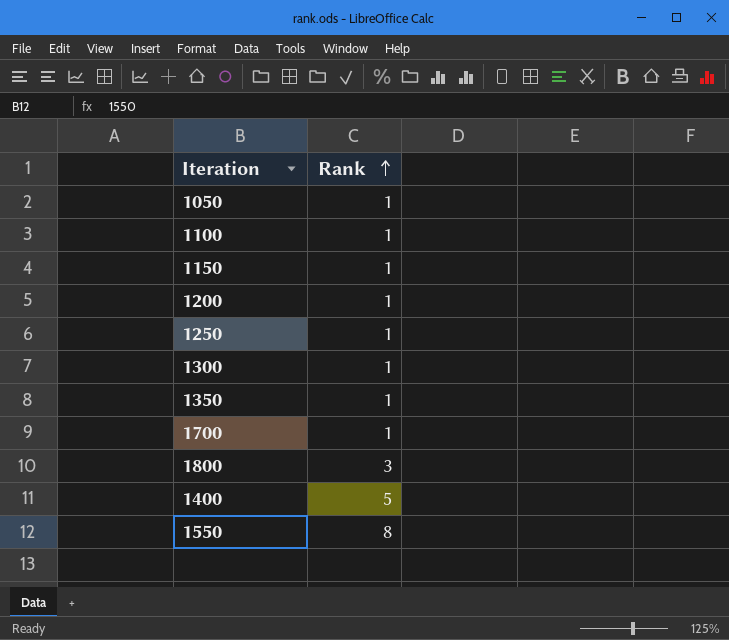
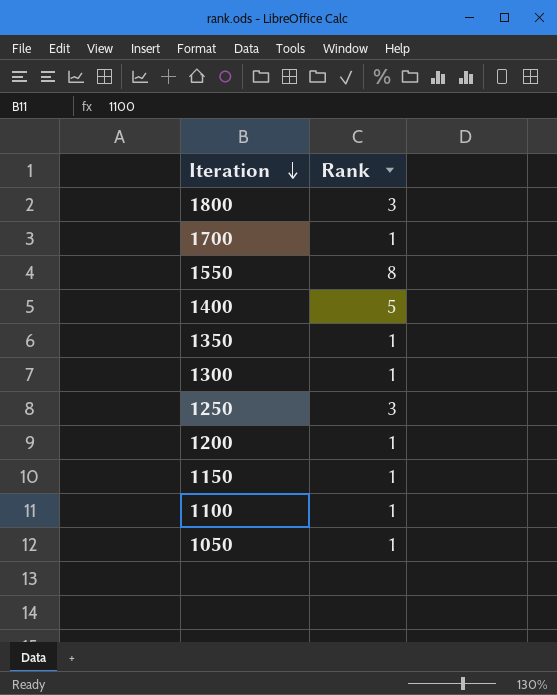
row order: Rank ascending -> Iteration descending
1250 | Rank: 1 -> 3

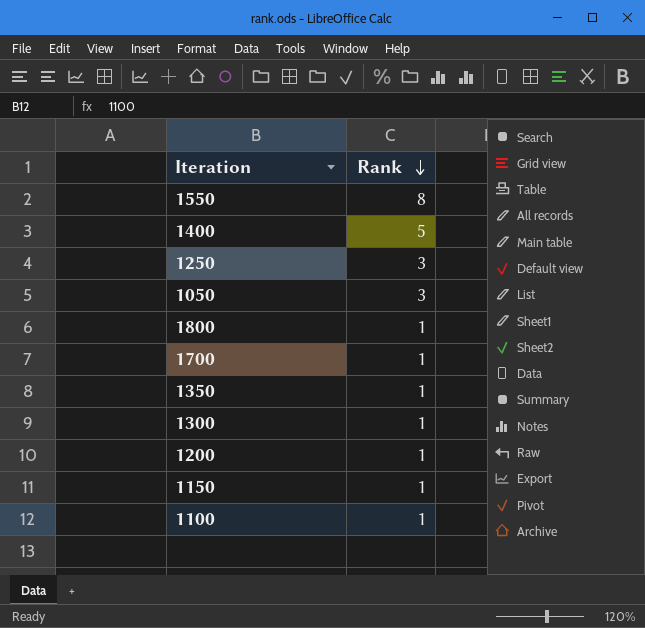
row order: Iteration descending -> Rank descending
1050 | Rank: 1 -> 3
1800 | Rank: 3 -> 1

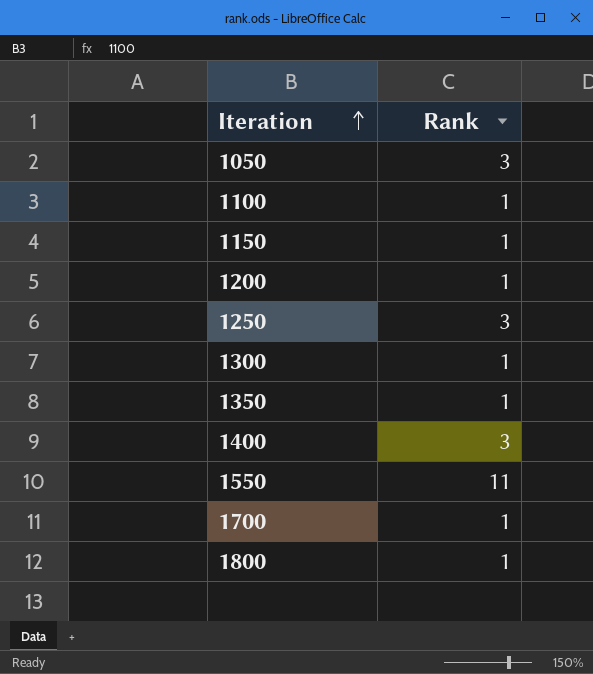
row order: Rank descending -> Iteration ascending
1400 | Rank: 5 -> 3
1550 | Rank: 8 -> 11

